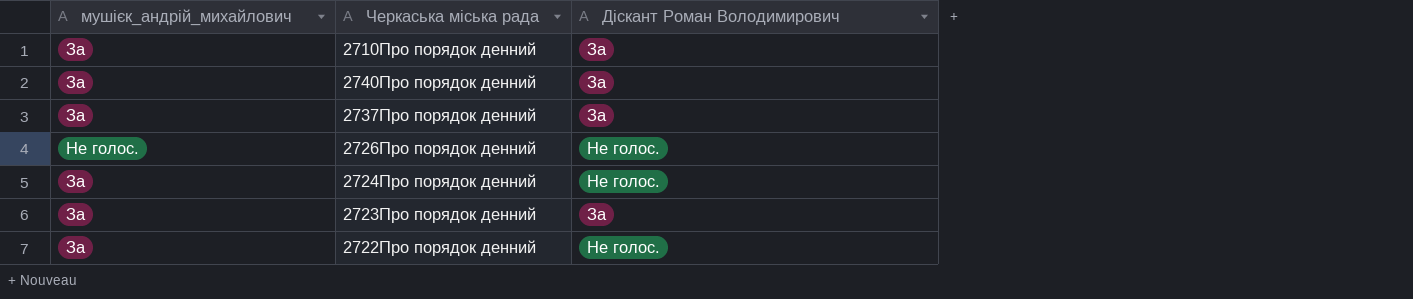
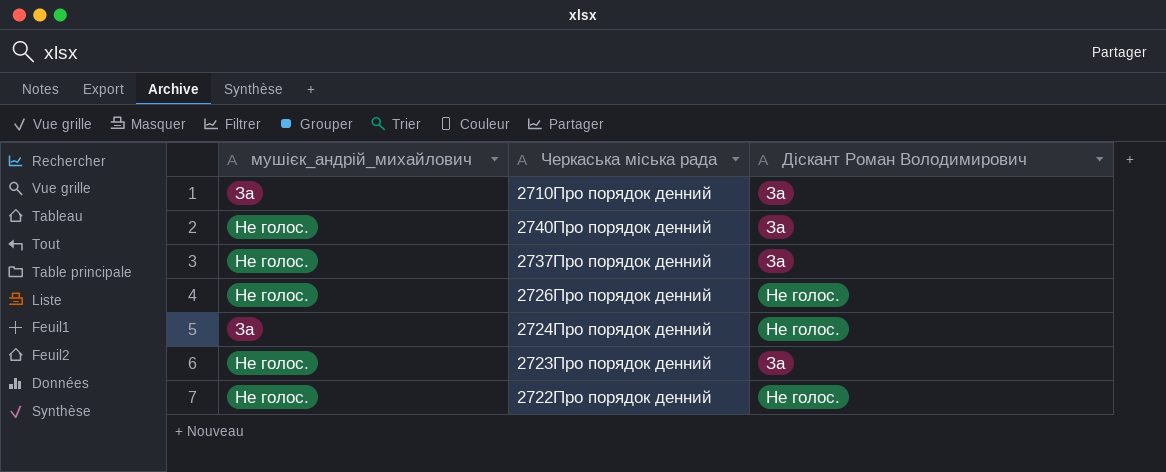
2740Про порядок денний | мушієк_андрій_михайлович: За -> Не голос.
2737Про порядок денний | мушієк_андрій_михайлович: За -> Не голос.
2723Про порядок денний | мушієк_андрій_михайлович: За -> Не голос.
2722Про порядок денний | мушієк_андрій_михайлович: За -> Не голос.

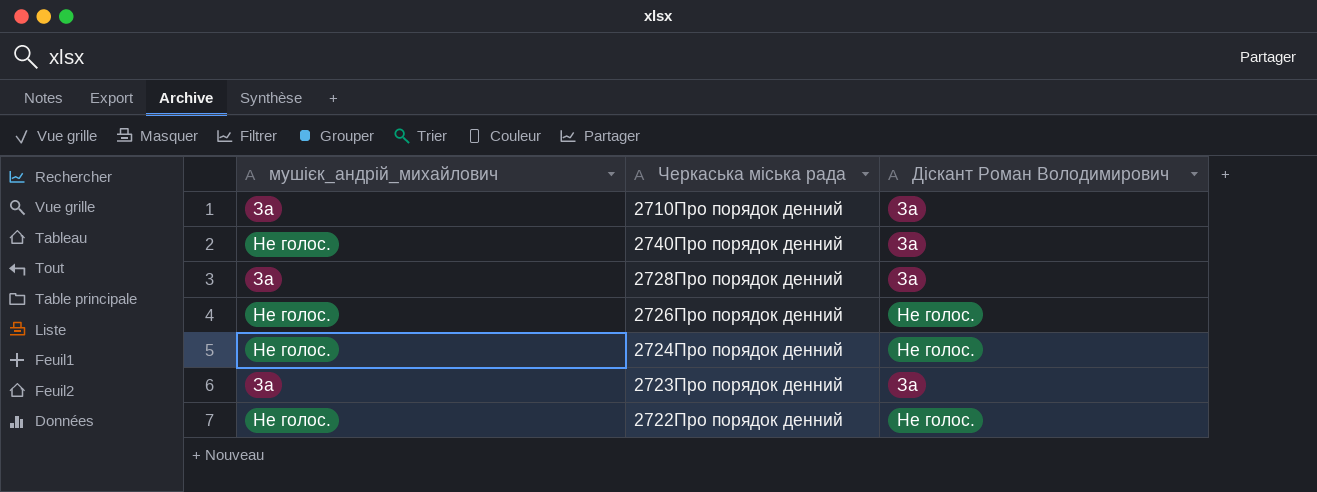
row 2737Про порядок денний: Не голос. | За -> none
row 2728Про порядок денний: none -> За | За
2724Про порядок денний | мушієк_андрій_михайлович: За -> Не голос.
2723Про порядок денний | мушієк_андрій_михайлович: Не голос. -> За

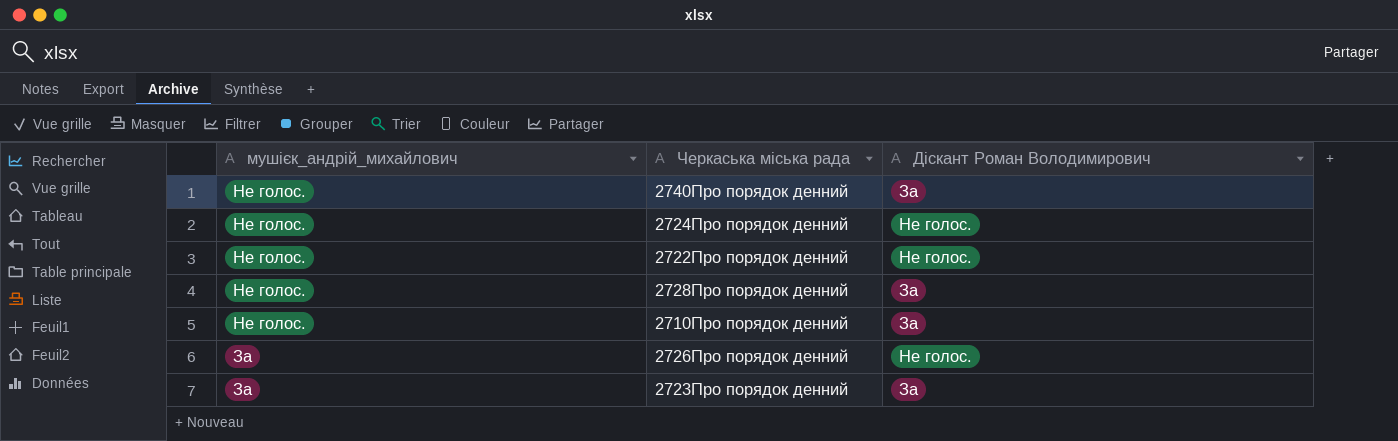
row order: none -> мушієк_андрій_михайлович descending
2728Про порядок денний | мушієк_андрій_михайлович: За -> Не голос.
2710Про порядок денний | мушієк_андрій_михайлович: За -> Не голос.
2726Про порядок денний | мушієк_андрій_михайлович: Не голос. -> За

